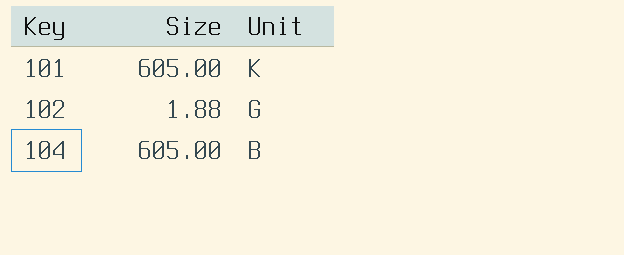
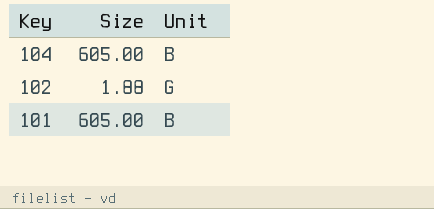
row order: Key ascending -> Key descending
101 | Unit: K -> B

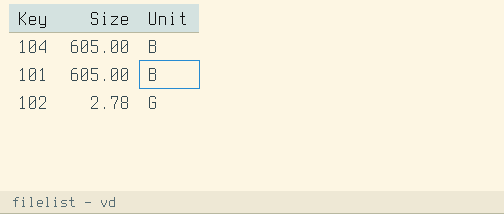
row order: Key descending -> Size descending
102 | Size: 1.88 -> 2.78

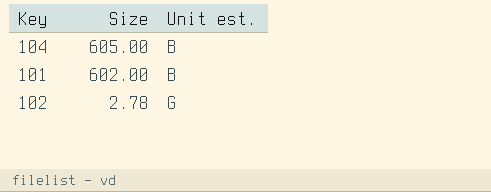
column name: Unit -> Unit est.
101 | Size: 605.00 -> 602.00

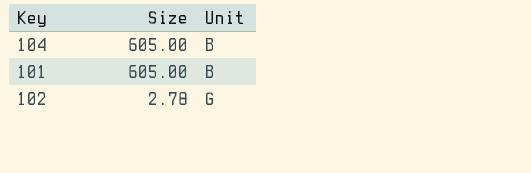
column name: Unit est. -> Unit
101 | Size: 602.00 -> 605.00

